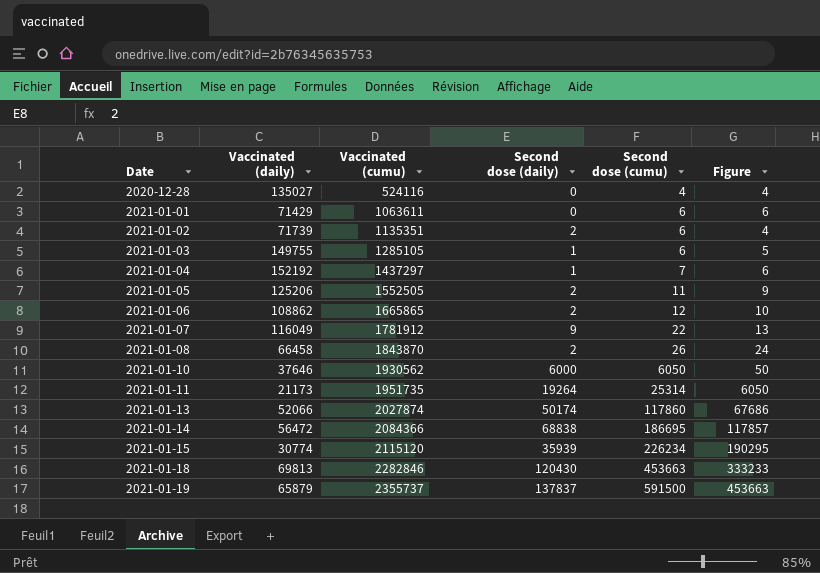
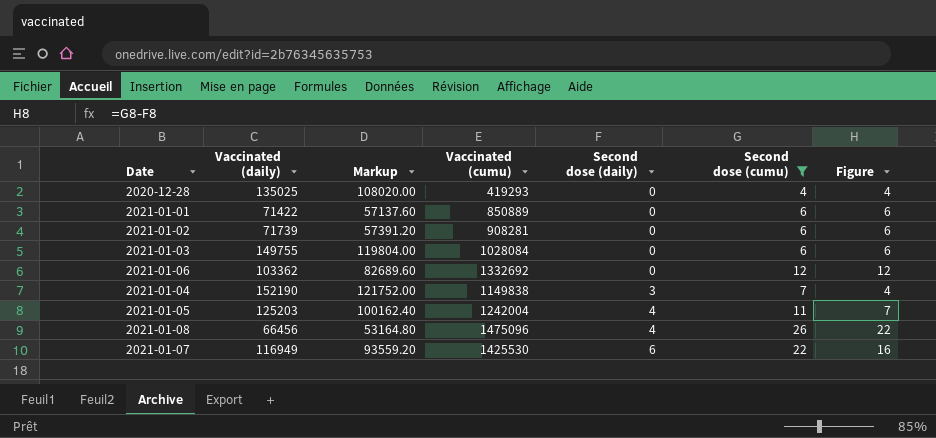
filter: none -> Second dose (cumu) <= 26
row order: Date ascending -> Second dose (daily) ascending
column Markup | formula: none -> [Vaccinated (daily)] * 0.8
2020-12-28 | Vaccinated (daily): 135027 -> 135025
2020-12-28 | Vaccinated (cumu): 524116 -> 419293
2021-01-01 | Vaccinated (daily): 71429 -> 71422
2021-01-01 | Vaccinated (cumu): 1063611 -> 850889
2021-01-02 | Vaccinated (cumu): 1135351 -> 908281
2021-01-02 | Second dose (daily): 2 -> 0
2021-01-02 | Figure: 4 -> 6
2021-01-03 | Vaccinated (cumu): 1285105 -> 1028084
2021-01-03 | Second dose (daily): 1 -> 0
2021-01-03 | Figure: 5 -> 6
2021-01-06 | Vaccinated (daily): 108862 -> 103362
2021-01-06 | Vaccinated (cumu): 1665865 -> 1332692
2021-01-06 | Second dose (daily): 2 -> 0
2021-01-06 | Figure: 10 -> 12
2021-01-04 | Vaccinated (daily): 152192 -> 152190
2021-01-04 | Vaccinated (cumu): 1437297 -> 1149838
2021-01-04 | Second dose (daily): 1 -> 3
2021-01-04 | Figure: 6 -> 4
2021-01-05 | Vaccinated (daily): 125206 -> 125203
2021-01-05 | Vaccinated (cumu): 1552505 -> 1242004
2021-01-05 | Second dose (daily): 2 -> 4
2021-01-05 | Figure: 9 -> 7
2021-01-08 | Vaccinated (daily): 66458 -> 66456
2021-01-08 | Vaccinated (cumu): 1843870 -> 1475096
2021-01-08 | Second dose (daily): 2 -> 4
2021-01-08 | Figure: 24 -> 22
2021-01-07 | Vaccinated (daily): 116049 -> 116949
2021-01-07 | Vaccinated (cumu): 1781912 -> 1425530
2021-01-07 | Second dose (daily): 9 -> 6
2021-01-07 | Figure: 13 -> 16

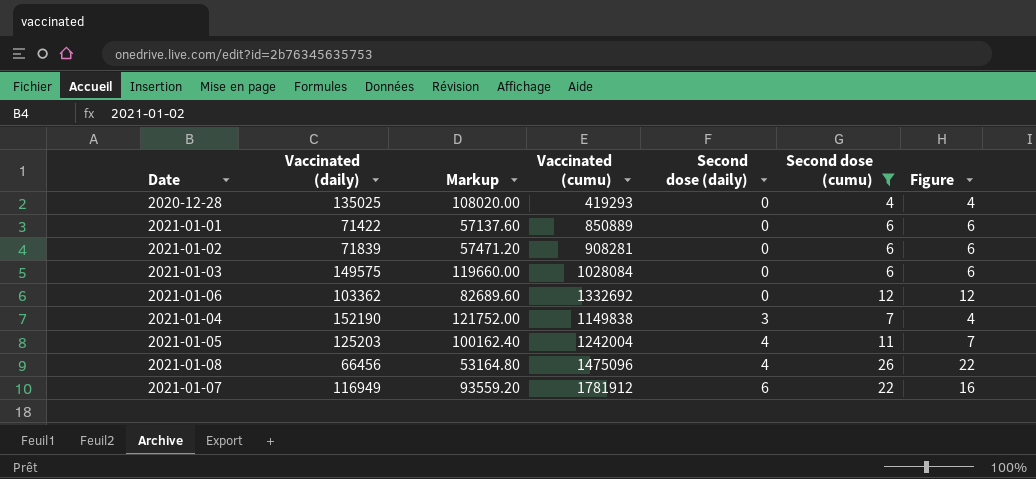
2021-01-02 | Vaccinated (daily): 71739 -> 71839
2021-01-02 | Markup: 57391.20 -> 57471.20
2021-01-03 | Vaccinated (daily): 149755 -> 149575
2021-01-03 | Markup: 119804.00 -> 119660.00
2021-01-07 | Vaccinated (cumu): 1425530 -> 1781912

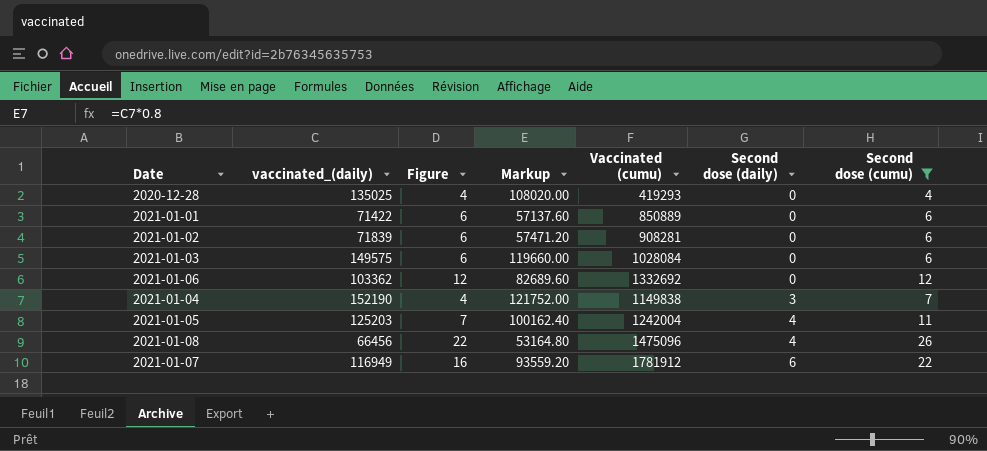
column name: Vaccinated (daily) -> vaccinated_(daily)
column Figure | position: 7 -> 3

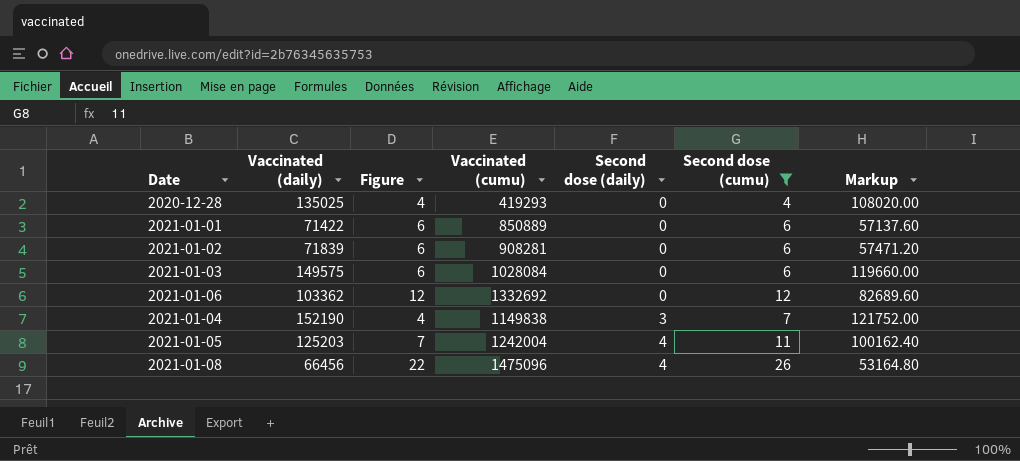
column name: vaccinated_(daily) -> Vaccinated (daily)
column Markup | position: 4 -> 7
row 2021-01-07: 116949 | 16 | 93559.20 | 1781912 | 6 | 22 -> none

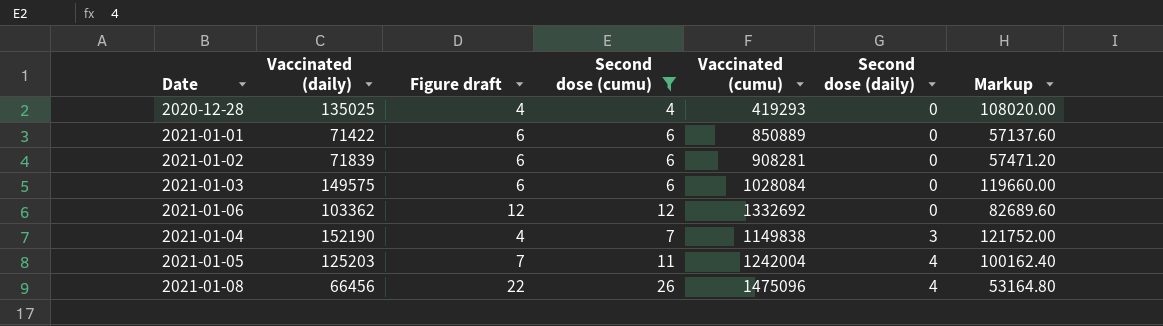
column name: Figure -> Figure draft
column Second dose (cumu) | position: 6 -> 4

